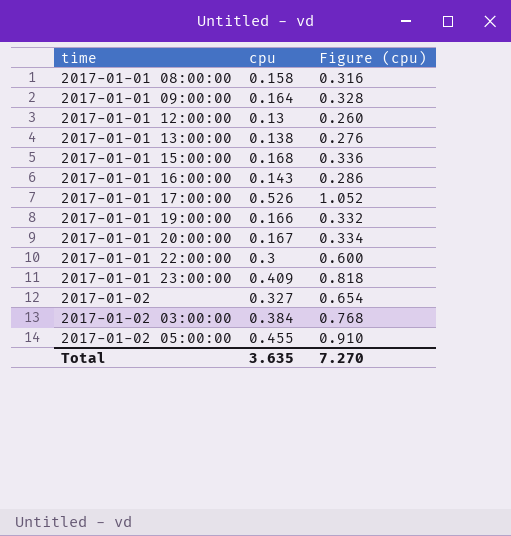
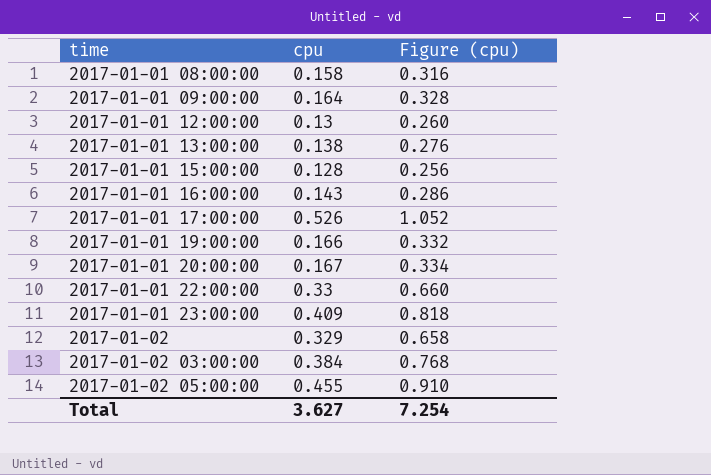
2017-01-01 15:00:00 | cpu: 0.168 -> 0.128
2017-01-01 15:00:00 | Figure (cpu): 0.336 -> 0.256
2017-01-01 22:00:00 | cpu: 0.3 -> 0.33
2017-01-01 22:00:00 | Figure (cpu): 0.600 -> 0.660
2017-01-02 | cpu: 0.327 -> 0.329
2017-01-02 | Figure (cpu): 0.654 -> 0.658
Total | cpu: 3.635 -> 3.627
Total | Figure (cpu): 7.270 -> 7.254

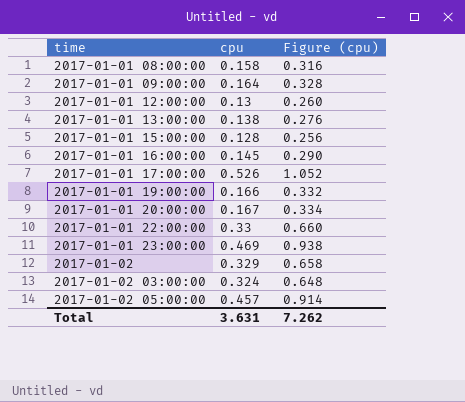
2017-01-01 16:00:00 | cpu: 0.143 -> 0.145
2017-01-01 16:00:00 | Figure (cpu): 0.286 -> 0.290
2017-01-01 23:00:00 | cpu: 0.409 -> 0.469
2017-01-01 23:00:00 | Figure (cpu): 0.818 -> 0.938
2017-01-02 03:00:00 | cpu: 0.384 -> 0.324
2017-01-02 03:00:00 | Figure (cpu): 0.768 -> 0.648
2017-01-02 05:00:00 | cpu: 0.455 -> 0.457
2017-01-02 05:00:00 | Figure (cpu): 0.910 -> 0.914
Total | cpu: 3.627 -> 3.631
Total | Figure (cpu): 7.254 -> 7.262

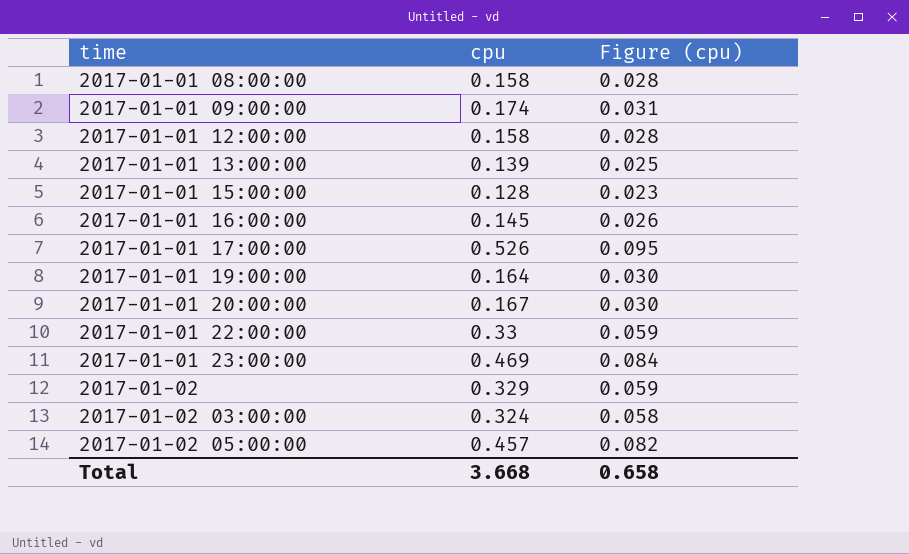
column Figure (cpu) | formula: [cpu] * 2 -> [cpu] * 0.18
2017-01-01 09:00:00 | cpu: 0.164 -> 0.174
2017-01-01 12:00:00 | cpu: 0.13 -> 0.158
2017-01-01 13:00:00 | cpu: 0.138 -> 0.139
2017-01-01 19:00:00 | cpu: 0.166 -> 0.164
Total | cpu: 3.631 -> 3.668
Total | Figure (cpu): 7.262 -> 0.658

